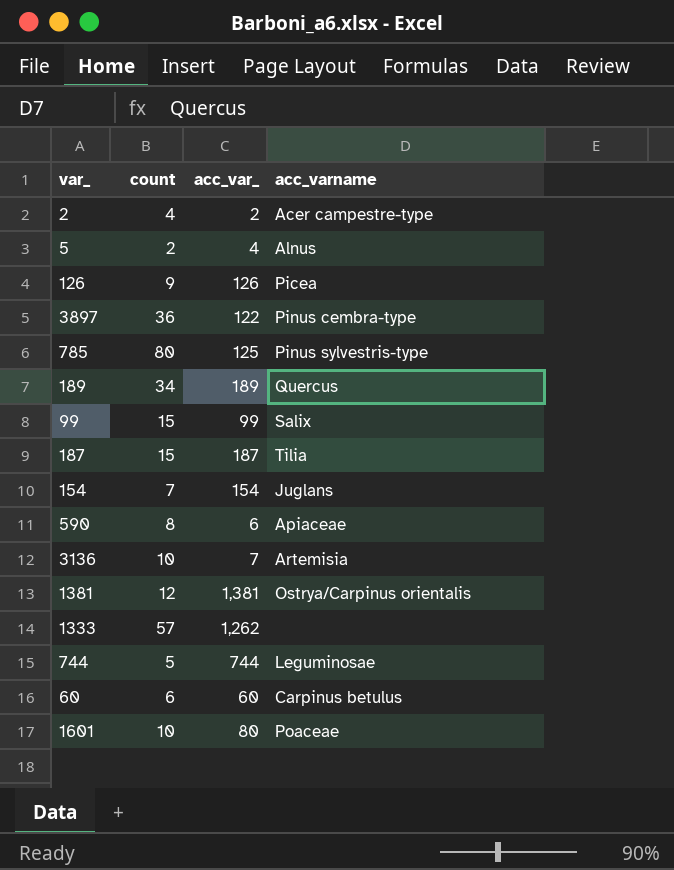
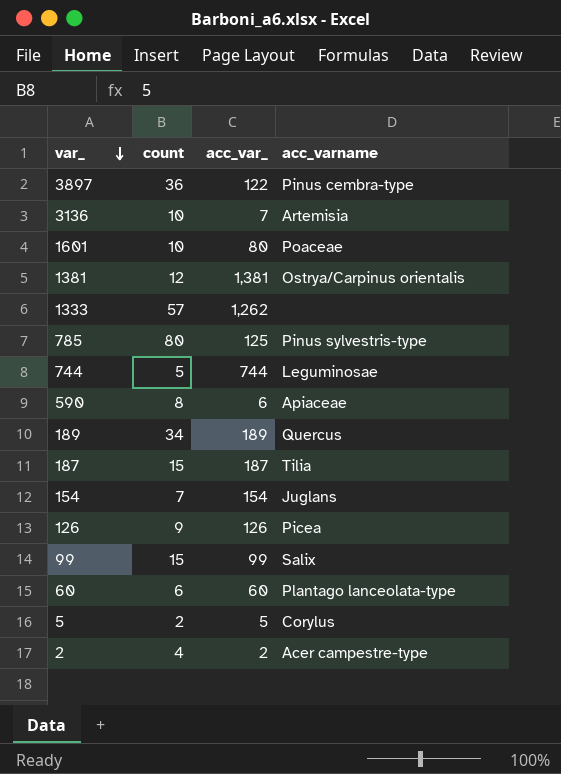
row order: none -> var_ descending
60 | acc_varname: Carpinus betulus -> Plantago lanceolata-type
5 | acc_var_: 4 -> 5
5 | acc_varname: Alnus -> Corylus

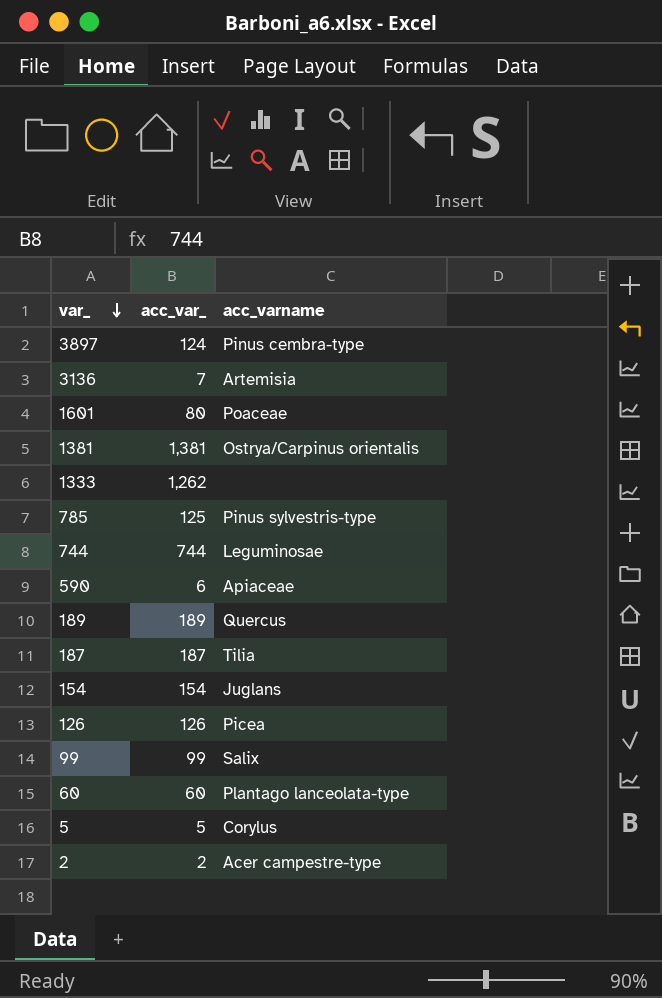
column count | position: 2 -> none
3897 | acc_var_: 122 -> 124

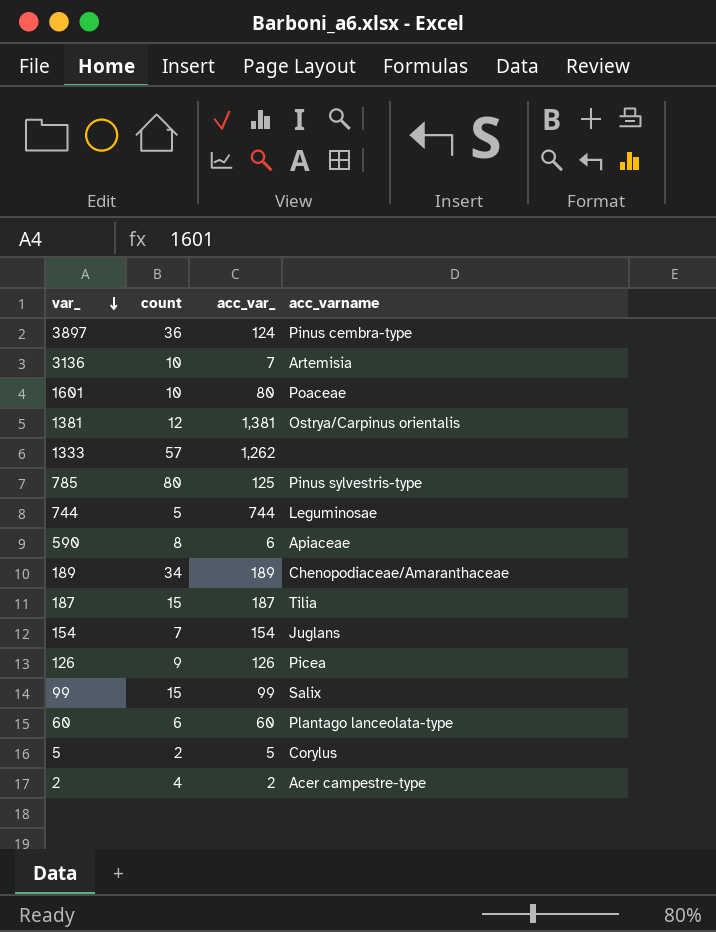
column count | position: none -> 2
189 | acc_varname: Quercus -> Chenopodiaceae/Amaranthaceae

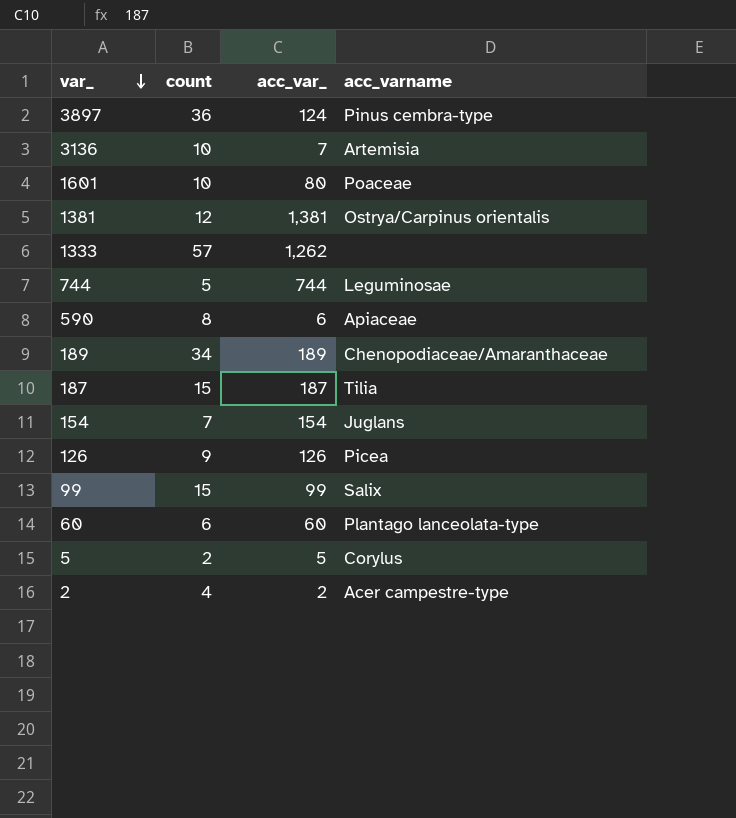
row 785: 80 | 125 | Pinus sylvestris-type -> none

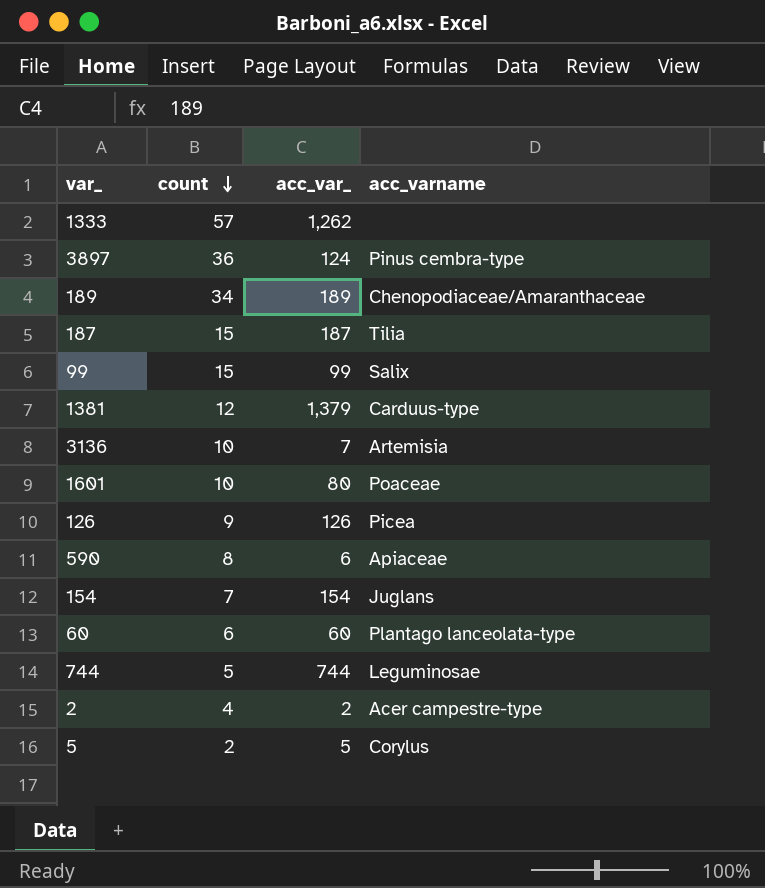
row order: var_ descending -> count descending
1381 | acc_var_: 1,381 -> 1,379
1381 | acc_varname: Ostrya/Carpinus orientalis -> Carduus-type

